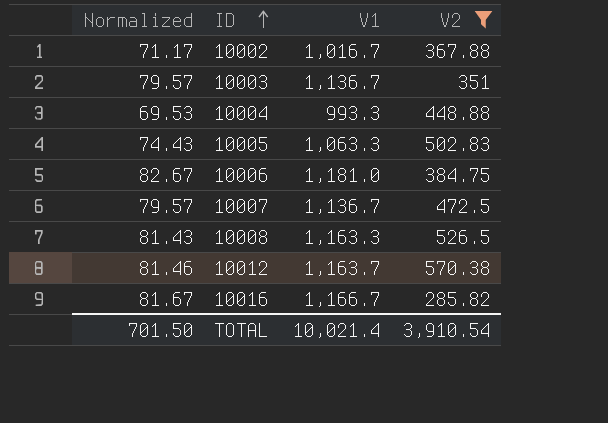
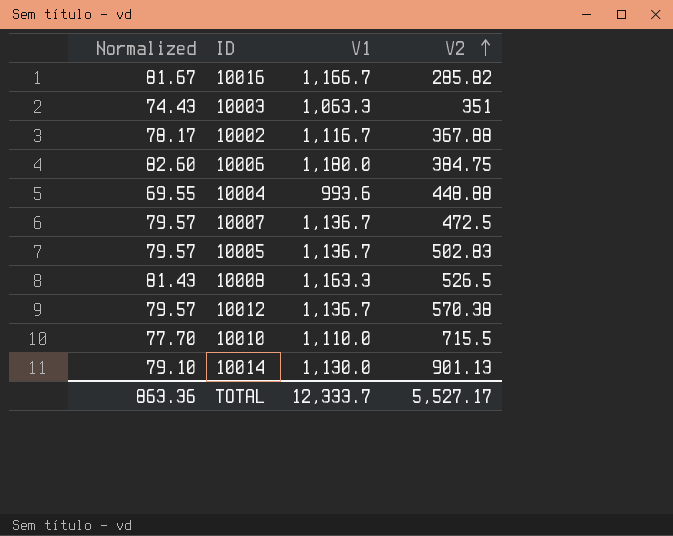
filter: V2 <= 570.38 -> none
row order: ID ascending -> V2 ascending
10003 | Normalized: 79.57 -> 74.43
10003 | V1: 1,136.7 -> 1,063.3
10002 | Normalized: 71.17 -> 78.17
10002 | V1: 1,016.7 -> 1,116.7
10006 | Normalized: 82.67 -> 82.60
10006 | V1: 1,181.0 -> 1,180.0
10004 | Normalized: 69.53 -> 69.55
10004 | V1: 993.3 -> 993.6
10005 | Normalized: 74.43 -> 79.57
10005 | V1: 1,063.3 -> 1,136.7
10012 | Normalized: 81.46 -> 79.57
10012 | V1: 1,163.7 -> 1,136.7
TOTAL | Normalized: 701.50 -> 863.36
TOTAL | V1: 10,021.4 -> 12,333.7
TOTAL | V2: 3,910.54 -> 5,527.17

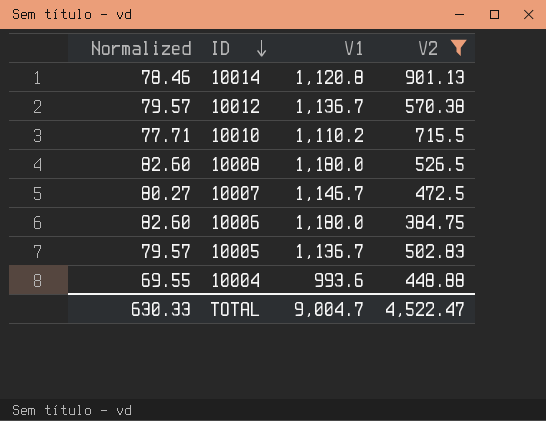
filter: none -> V2 >= 384.75
row order: V2 ascending -> ID descending
10014 | Normalized: 79.10 -> 78.46
10014 | V1: 1,130.0 -> 1,120.8
10010 | Normalized: 77.70 -> 77.71
10010 | V1: 1,110.0 -> 1,110.2
10008 | Normalized: 81.43 -> 82.60
10008 | V1: 1,163.3 -> 1,180.0
10007 | Normalized: 79.57 -> 80.27
10007 | V1: 1,136.7 -> 1,146.7
TOTAL | Normalized: 863.36 -> 630.33
TOTAL | V1: 12,333.7 -> 9,004.7
TOTAL | V2: 5,527.17 -> 4,522.47

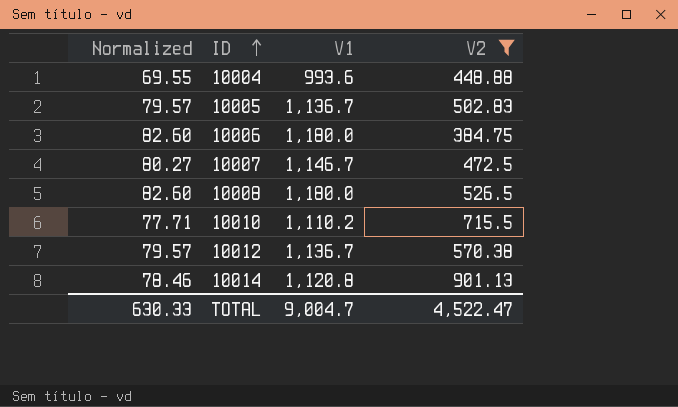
row order: ID descending -> ID ascending

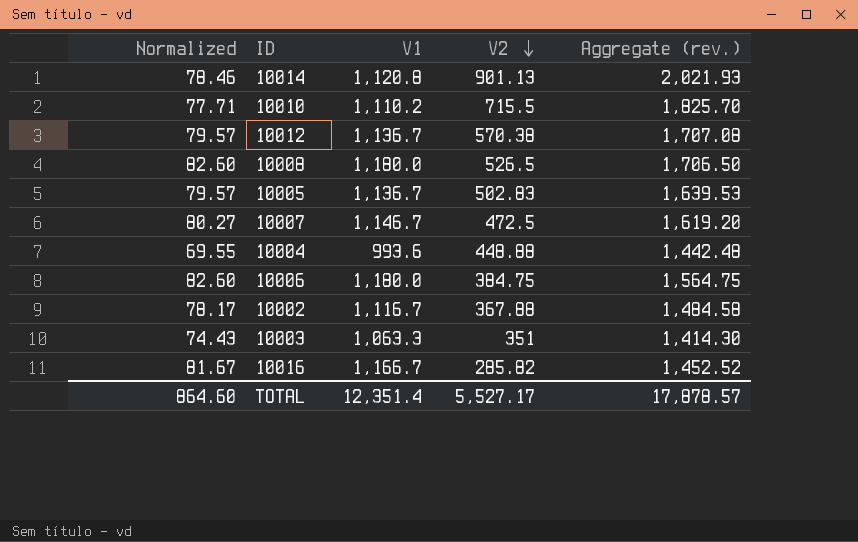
filter: V2 >= 384.75 -> none
row order: ID ascending -> V2 descending
column Aggregate (rev.) | formula: none -> [V1] + [V2]
TOTAL | Normalized: 630.33 -> 864.60
TOTAL | V1: 9,004.7 -> 12,351.4
TOTAL | V2: 4,522.47 -> 5,527.17

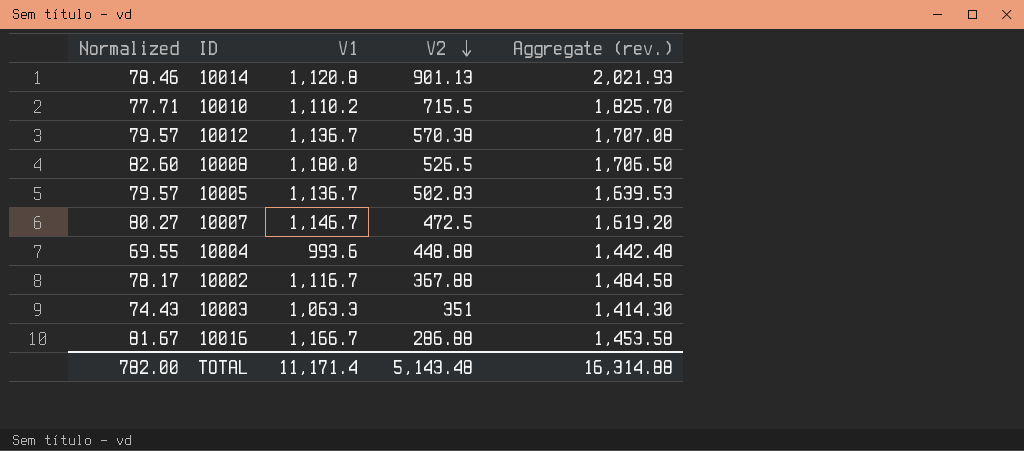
row 10006: 82.60 | 1,180.0 | 384.75 | 1,564.75 -> none
10016 | V2: 285.82 -> 286.88
10016 | Aggregate (rev.): 1,452.52 -> 1,453.58
TOTAL | Normalized: 864.60 -> 782.00
TOTAL | V1: 12,351.4 -> 11,171.4
TOTAL | V2: 5,527.17 -> 5,143.48
TOTAL | Aggregate (rev.): 17,878.57 -> 16,314.88

